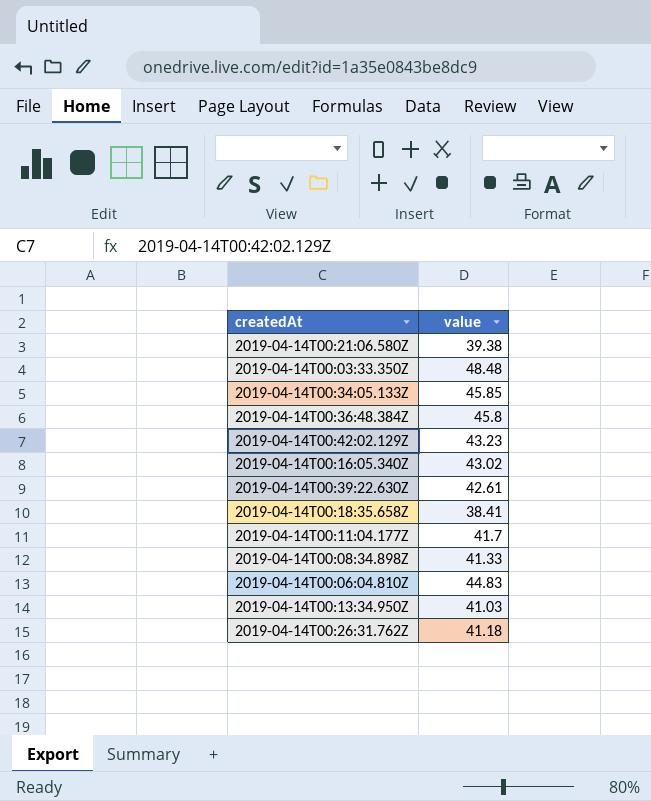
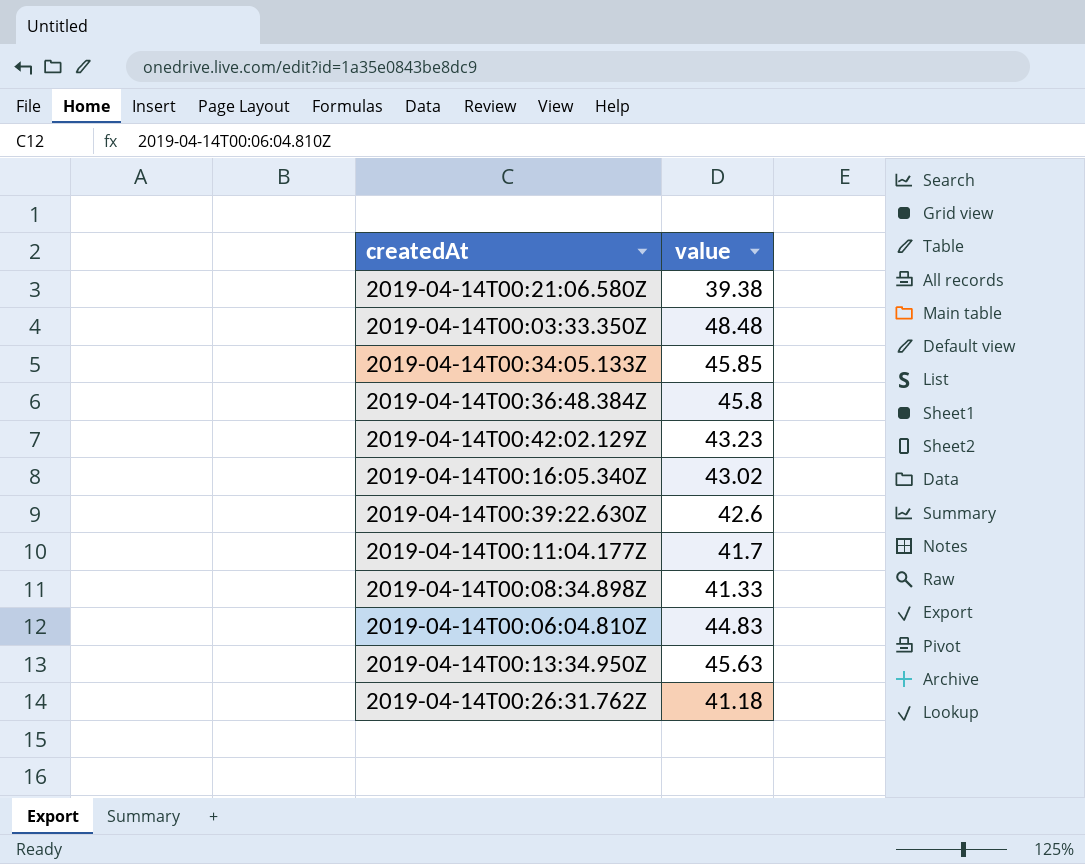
row 2019-04-14T00:18:35.658Z: 38.41 -> none
2019-04-14T00:39:22.630Z | value: 42.61 -> 42.6
2019-04-14T00:13:34.950Z | value: 41.03 -> 45.63

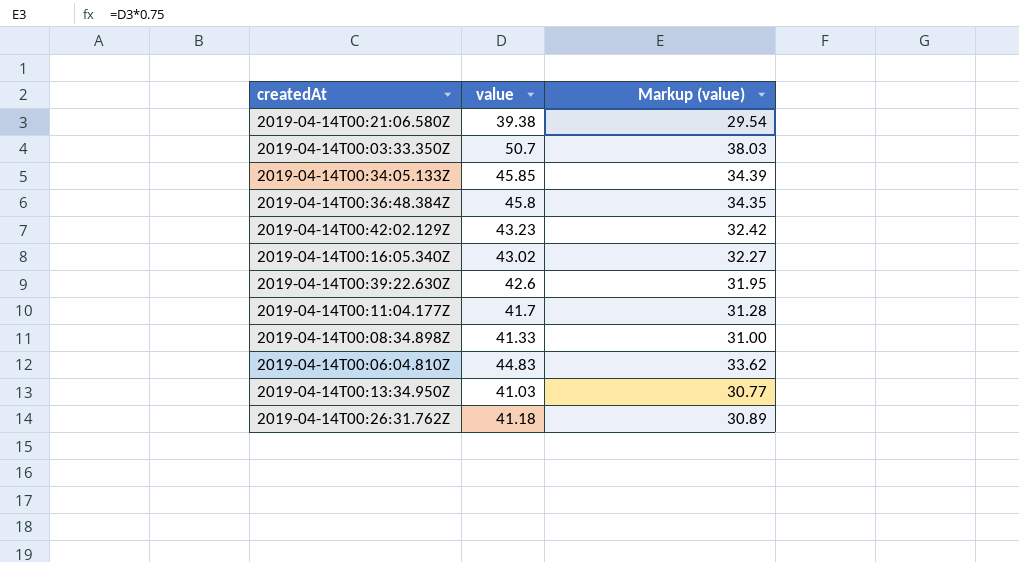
column Markup (value) | formula: none -> [value] * 0.75
2019-04-14T00:03:33.350Z | value: 48.48 -> 50.7
2019-04-14T00:13:34.950Z | value: 45.63 -> 41.03

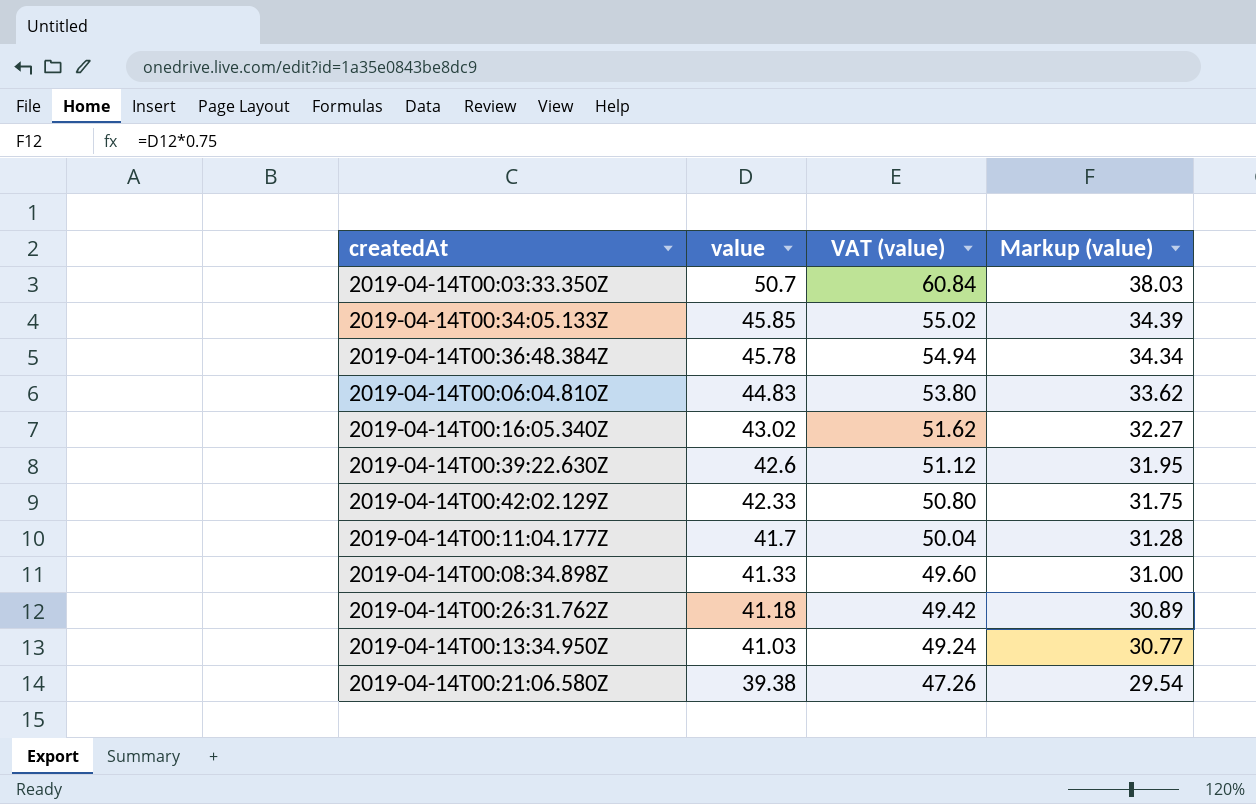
row order: none -> value descending
column VAT (value) | formula: none -> [value] * 1.2
2019-04-14T00:36:48.384Z | value: 45.8 -> 45.78
2019-04-14T00:36:48.384Z | Markup (value): 34.35 -> 34.34
2019-04-14T00:42:02.129Z | value: 43.23 -> 42.33
2019-04-14T00:42:02.129Z | Markup (value): 32.42 -> 31.75

